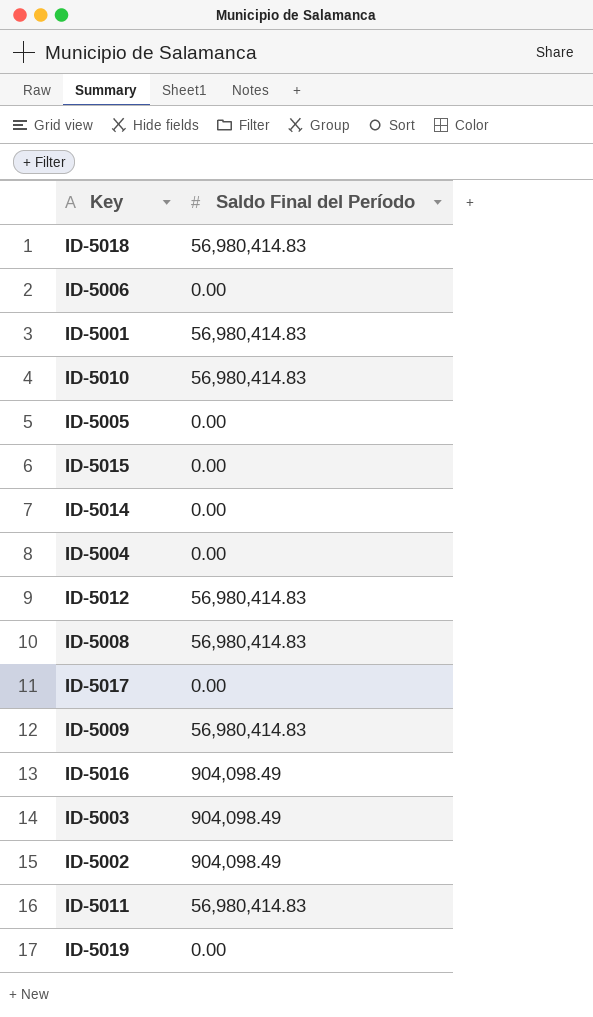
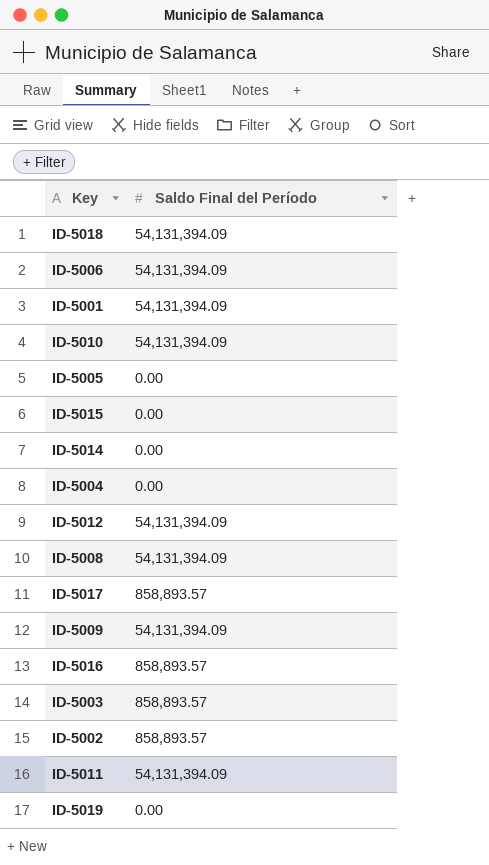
ID-5018 | Saldo Final del Período: 56,980,414.83 -> 54,131,394.09
ID-5006 | Saldo Final del Período: 0.00 -> 54,131,394.09
ID-5001 | Saldo Final del Período: 56,980,414.83 -> 54,131,394.09
ID-5010 | Saldo Final del Período: 56,980,414.83 -> 54,131,394.09
ID-5012 | Saldo Final del Período: 56,980,414.83 -> 54,131,394.09
ID-5008 | Saldo Final del Período: 56,980,414.83 -> 54,131,394.09
ID-5017 | Saldo Final del Período: 0.00 -> 858,893.57
ID-5009 | Saldo Final del Período: 56,980,414.83 -> 54,131,394.09
ID-5016 | Saldo Final del Período: 904,098.49 -> 858,893.57
ID-5003 | Saldo Final del Período: 904,098.49 -> 858,893.57
ID-5002 | Saldo Final del Período: 904,098.49 -> 858,893.57
ID-5011 | Saldo Final del Período: 56,980,414.83 -> 54,131,394.09

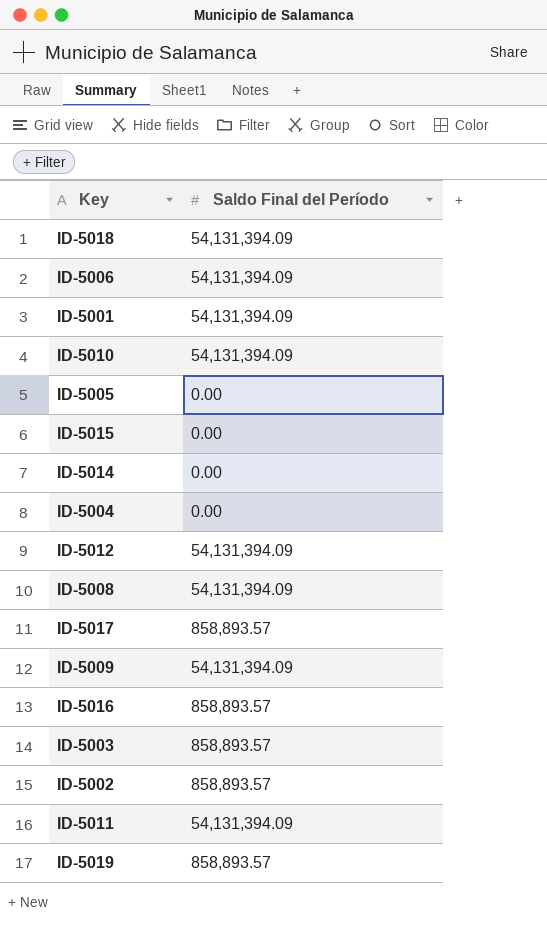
ID-5019 | Saldo Final del Período: 0.00 -> 858,893.57

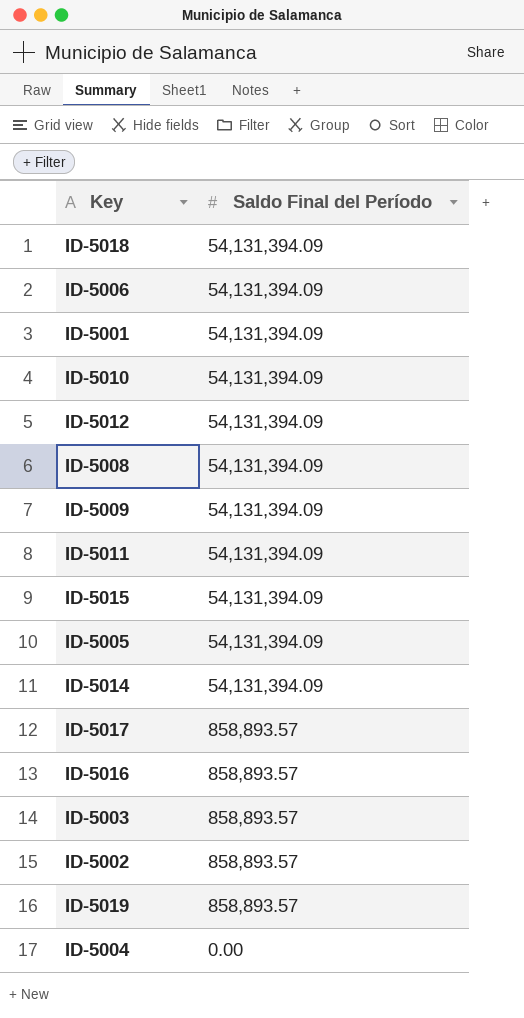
row order: none -> Saldo Final del Período descending
ID-5015 | Saldo Final del Período: 0.00 -> 54,131,394.09
ID-5005 | Saldo Final del Período: 0.00 -> 54,131,394.09
ID-5014 | Saldo Final del Período: 0.00 -> 54,131,394.09

